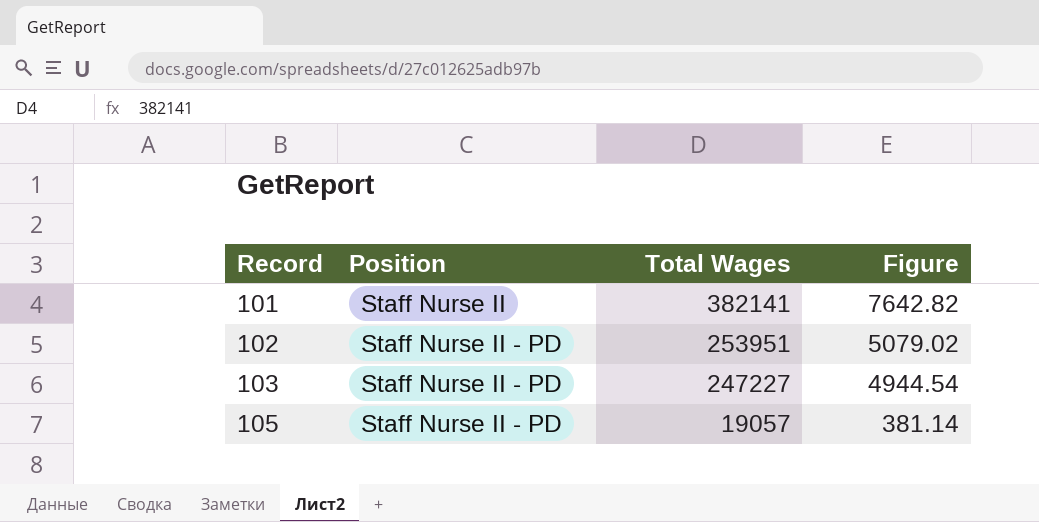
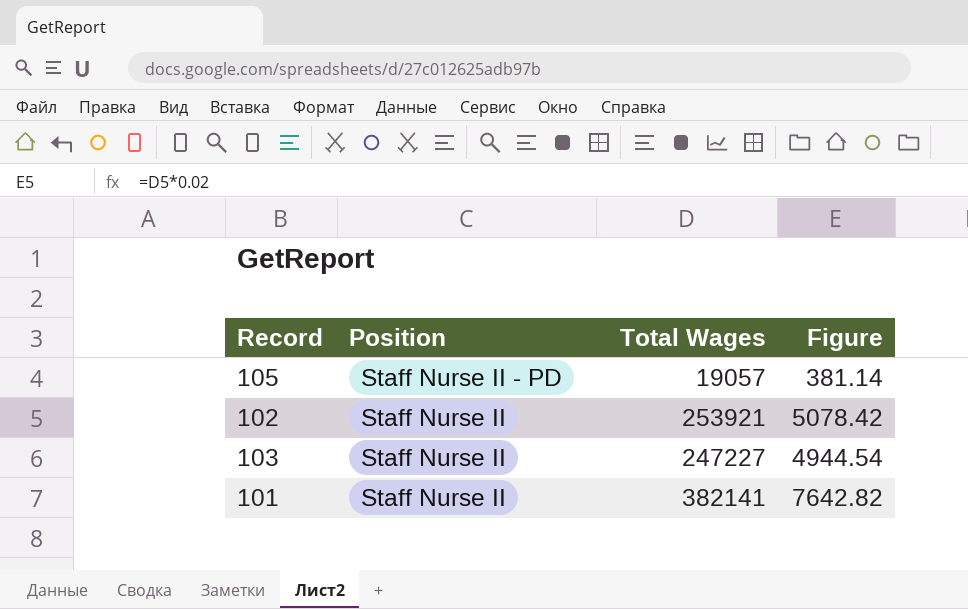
row order: Record ascending -> Position descending
102 | Position: Staff Nurse II - PD -> Staff Nurse II
102 | Total Wages: 253951 -> 253921
102 | Figure: 5079.02 -> 5078.42
103 | Position: Staff Nurse II - PD -> Staff Nurse II

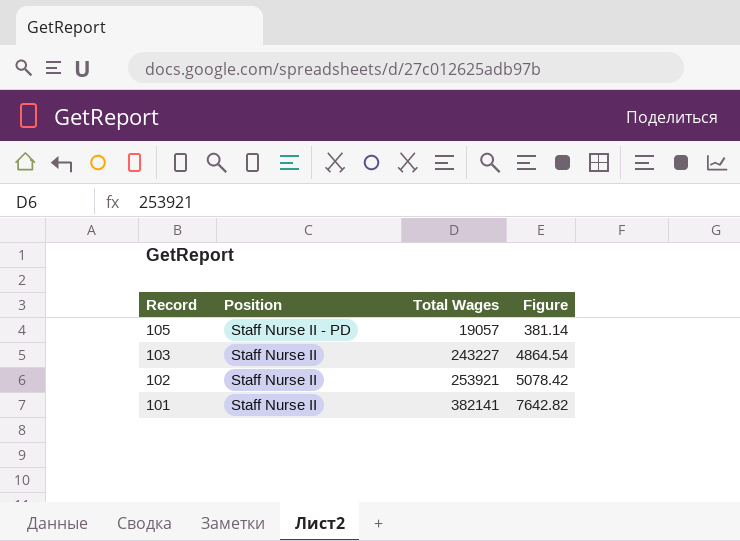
row order: Position descending -> Record descending
103 | Total Wages: 247227 -> 243227
103 | Figure: 4944.54 -> 4864.54

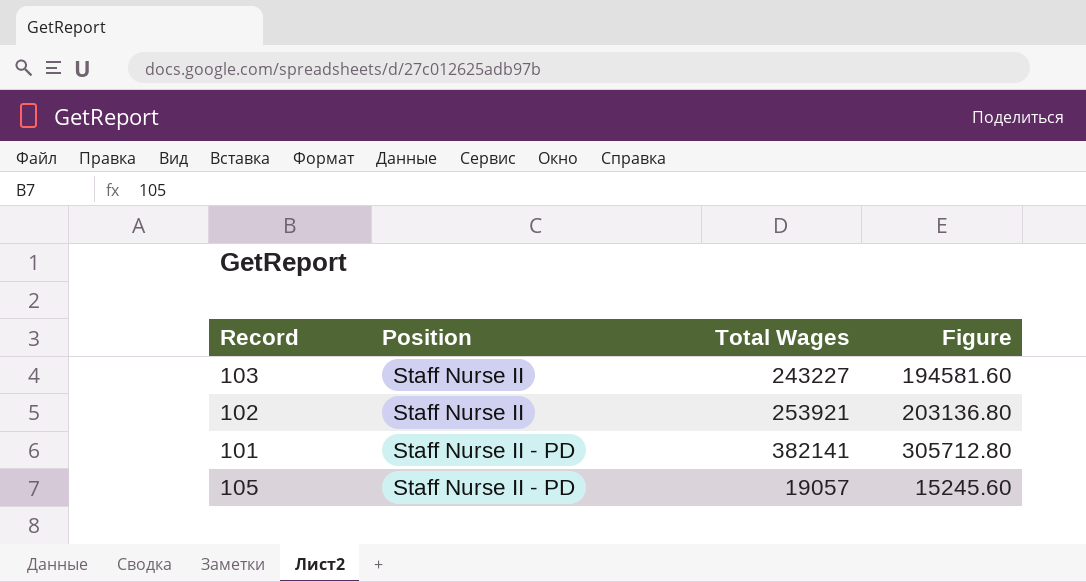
row order: Record descending -> Position ascending
column Figure | formula: [Total Wages] * 0.02 -> [Total Wages] * 0.8
101 | Position: Staff Nurse II -> Staff Nurse II - PD

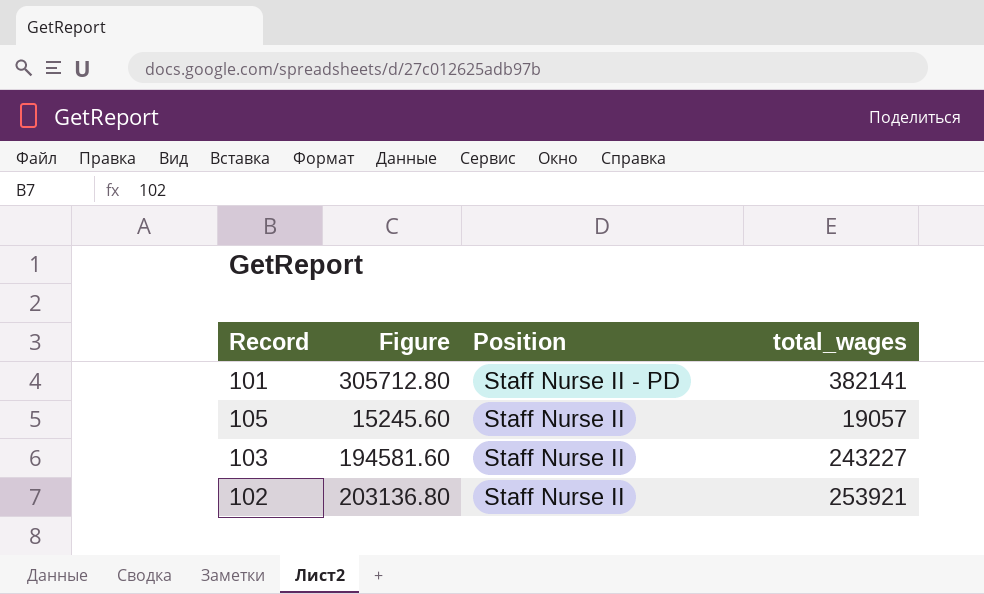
row order: Position ascending -> Position descending
column Figure | position: 4 -> 2
column name: Total Wages -> total_wages
105 | Position: Staff Nurse II - PD -> Staff Nurse II

